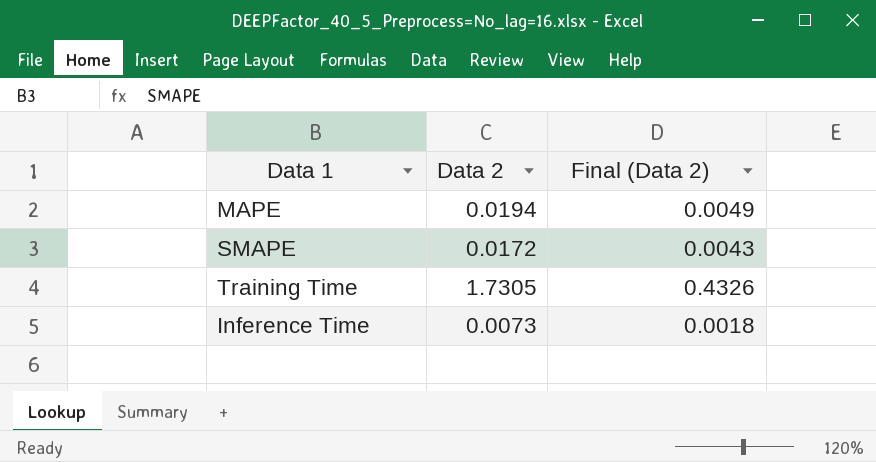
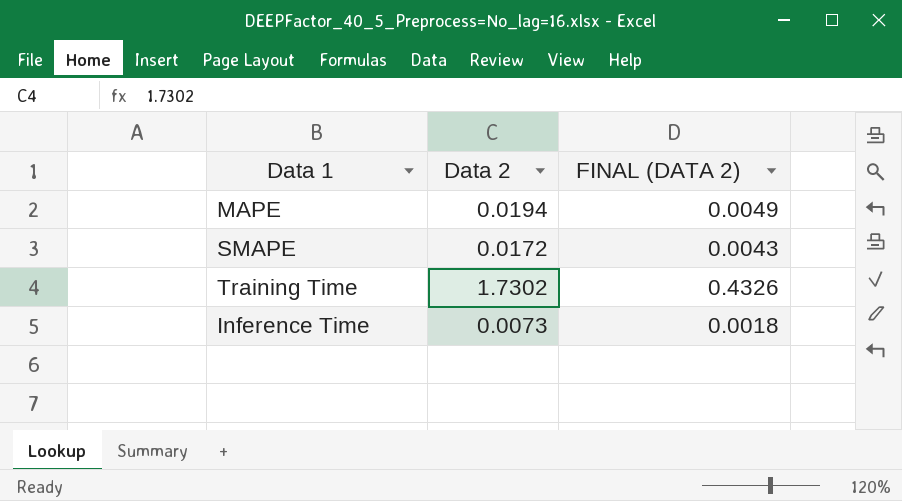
column name: Final (Data 2) -> FINAL (DATA 2)
Training Time | Data 2: 1.7305 -> 1.7302

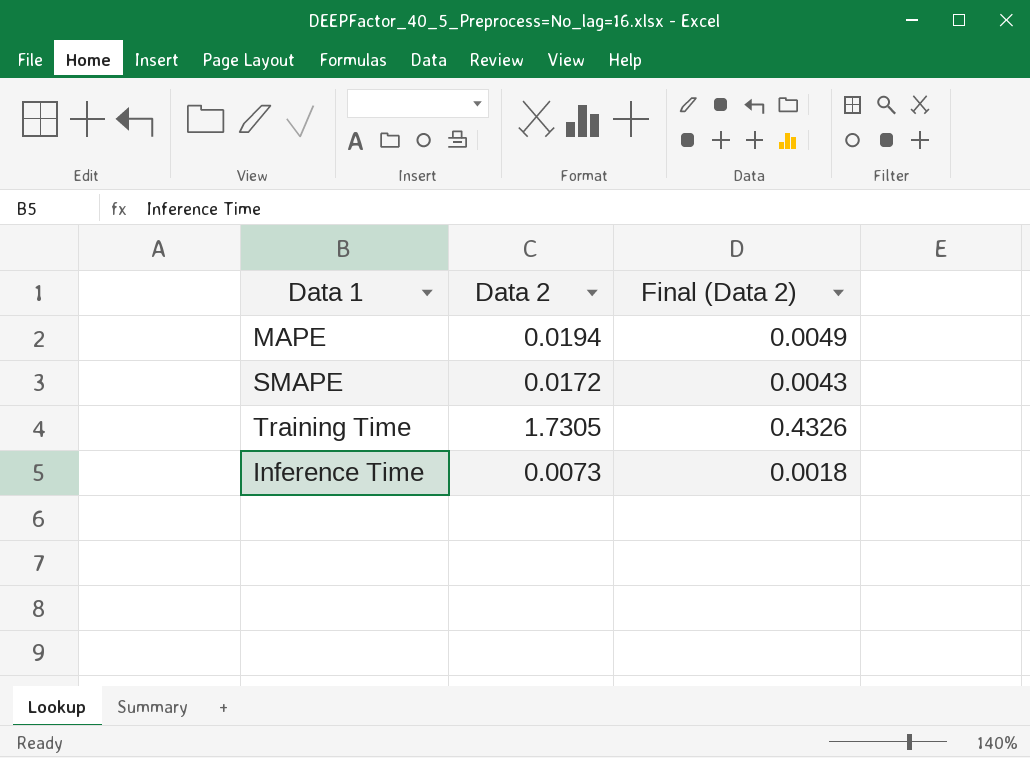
column name: FINAL (DATA 2) -> Final (Data 2)
Training Time | Data 2: 1.7302 -> 1.7305

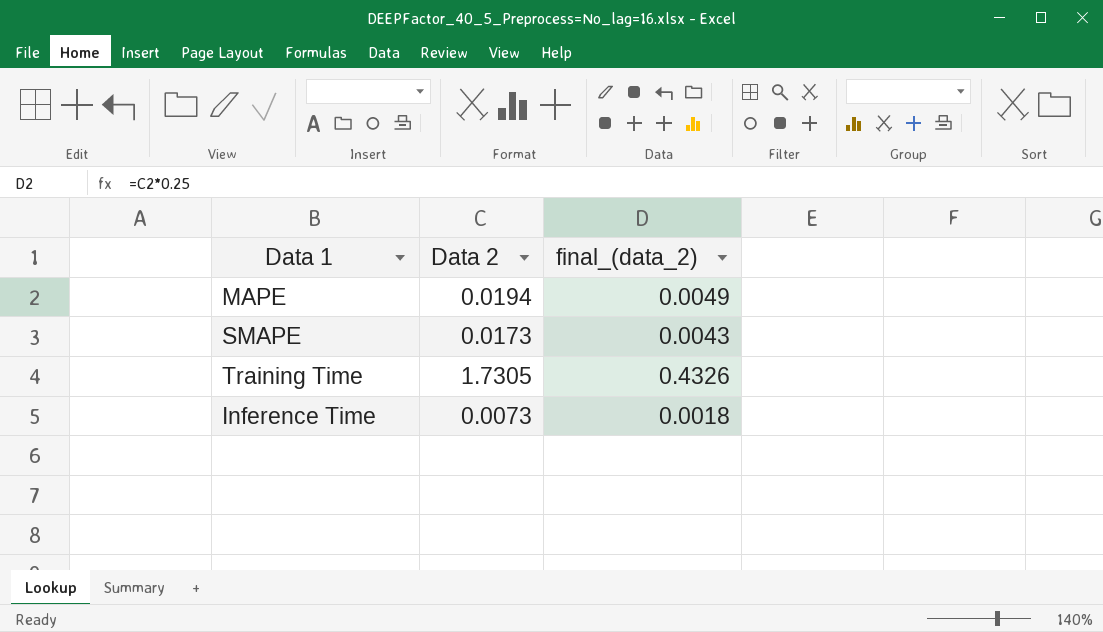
column name: Final (Data 2) -> final_(data_2)
SMAPE | Data 2: 0.0172 -> 0.0173

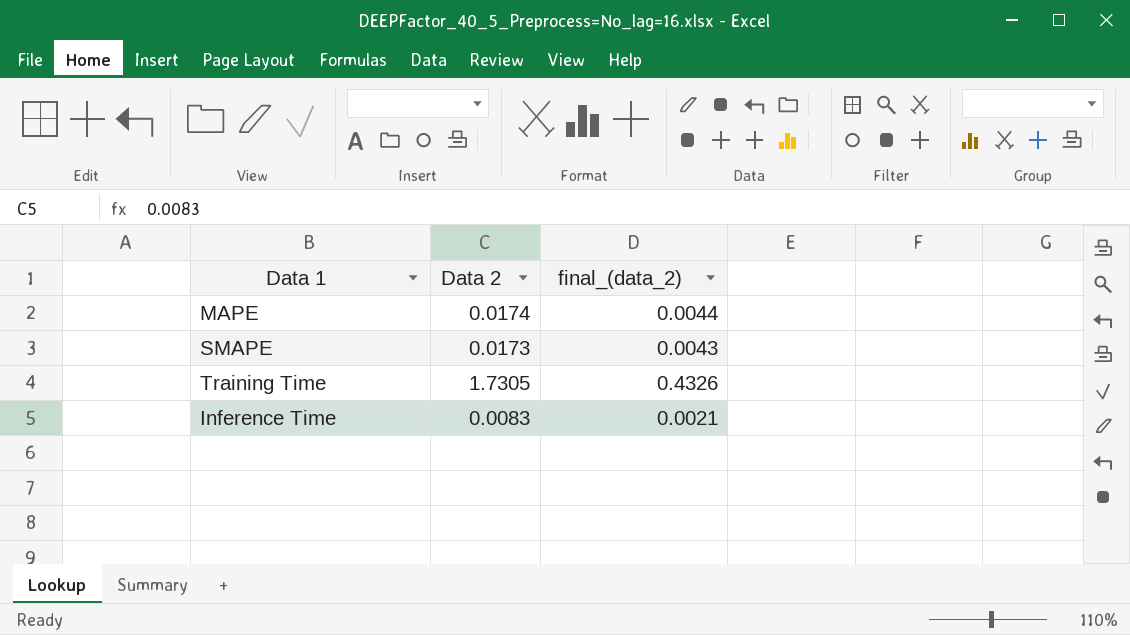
MAPE | Data 2: 0.0194 -> 0.0174
MAPE | final_(data_2): 0.0049 -> 0.0044
Inference Time | Data 2: 0.0073 -> 0.0083
Inference Time | final_(data_2): 0.0018 -> 0.0021

